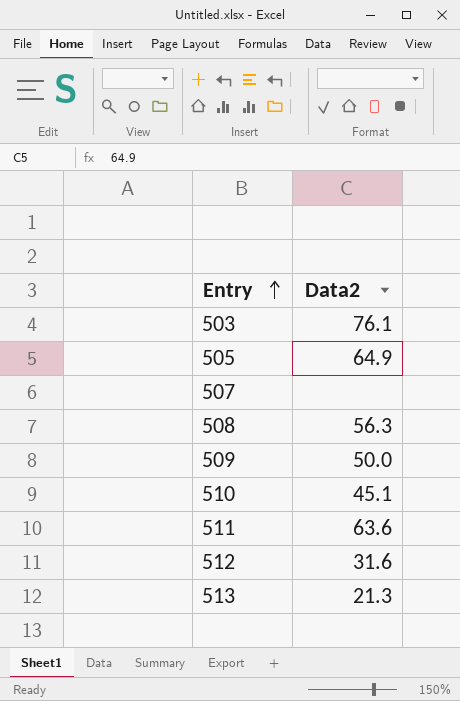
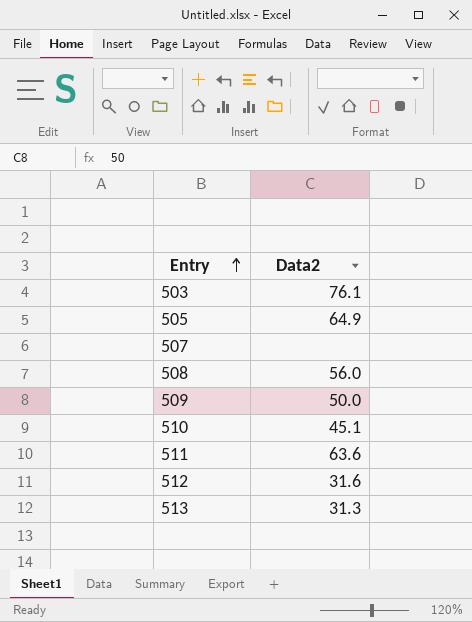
508 | Data2: 56.3 -> 56.0
513 | Data2: 21.3 -> 31.3

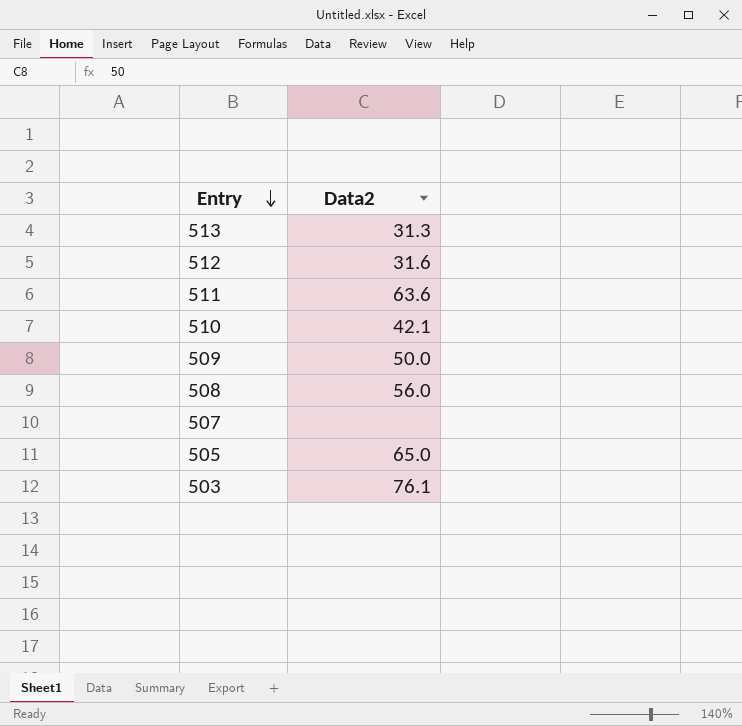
row order: Entry ascending -> Entry descending
510 | Data2: 45.1 -> 42.1
505 | Data2: 64.9 -> 65.0

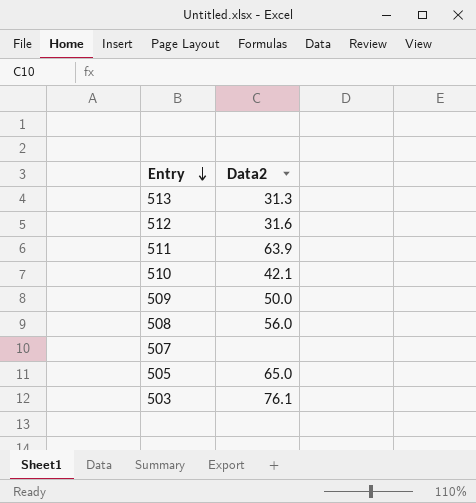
511 | Data2: 63.6 -> 63.9

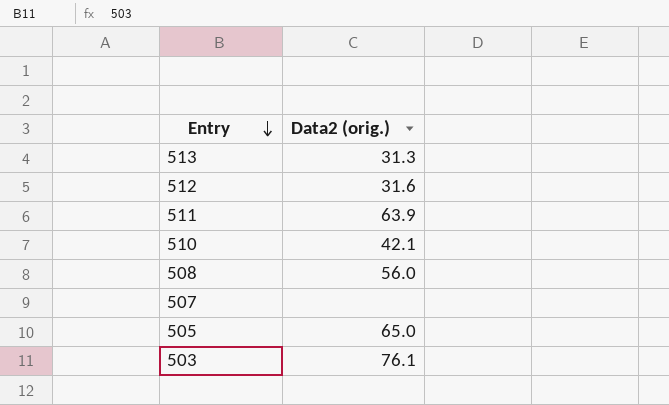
column name: Data2 -> Data2 (orig.)
row 509: 50.0 -> none

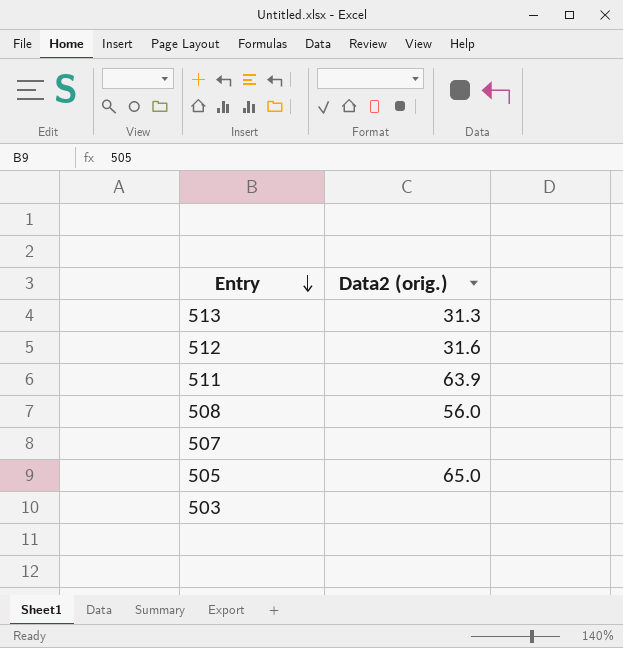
row 510: 42.1 -> none
503 | Data2 (orig.): 76.1 -> none

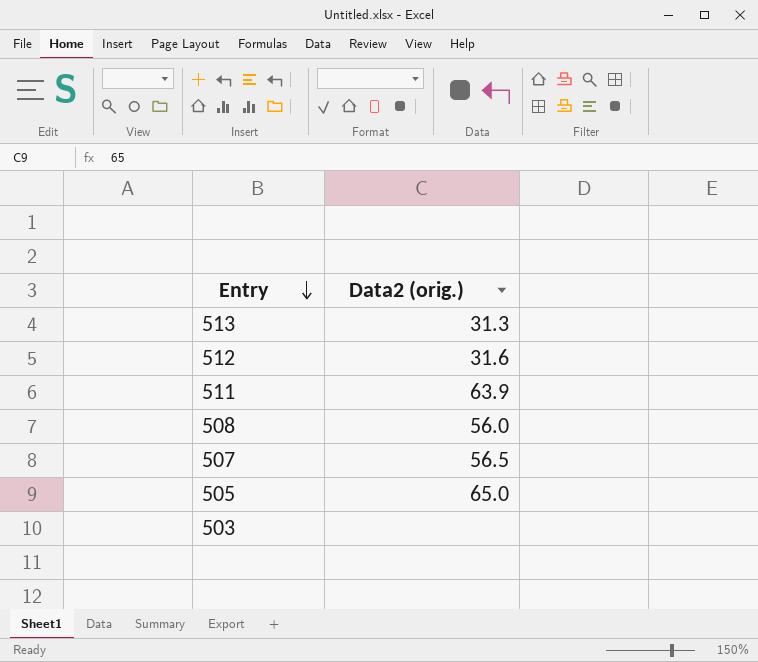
507 | Data2 (orig.): none -> 56.5

